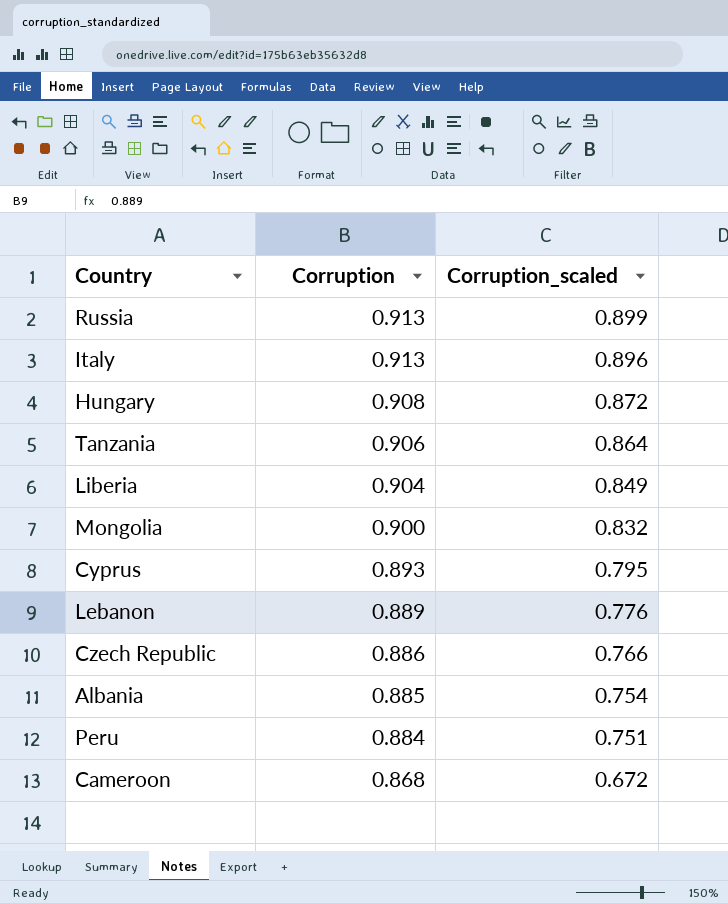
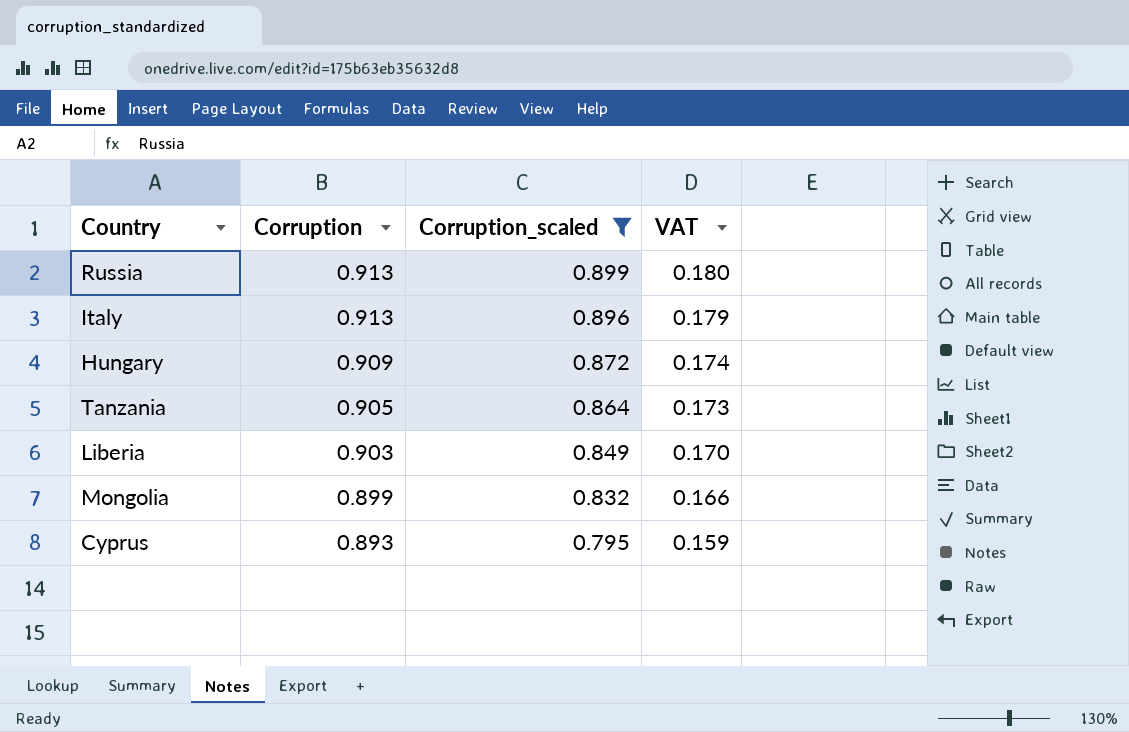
filter: none -> Corruption_scaled >= 0.795
column VAT | formula: none -> [Corruption_scaled] * 0.2
Hungary | Corruption: 0.908 -> 0.909
Tanzania | Corruption: 0.906 -> 0.905
Liberia | Corruption: 0.904 -> 0.903
Mongolia | Corruption: 0.900 -> 0.899

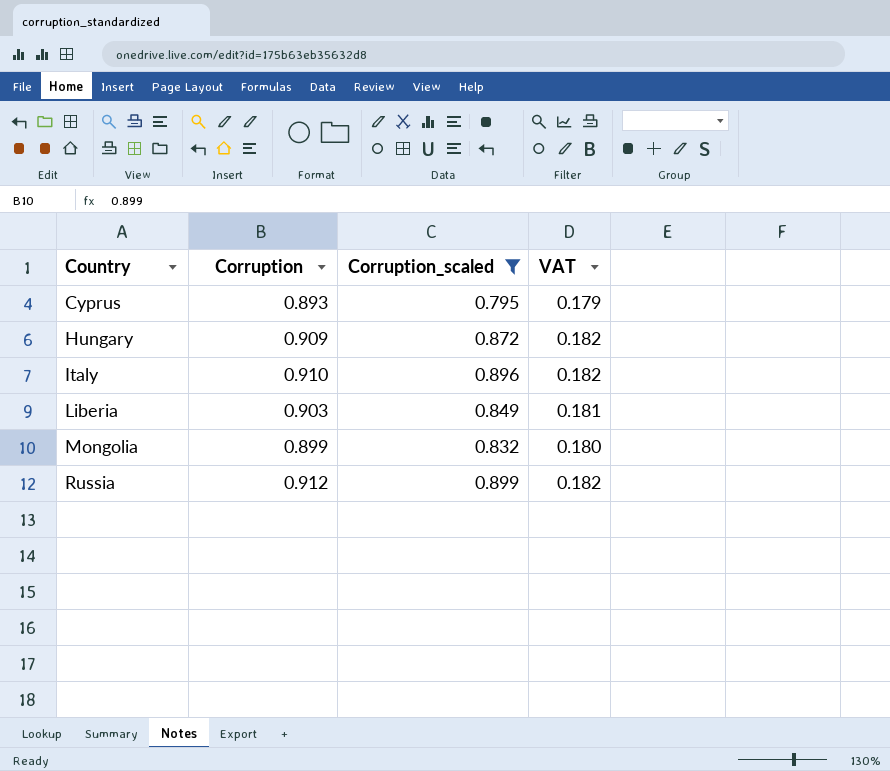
row order: Corruption descending -> Country ascending
column VAT | formula: [Corruption_scaled] * 0.2 -> [Corruption] * 0.2
row Tanzania: 0.905 | 0.864 | 0.173 -> none
Italy | Corruption: 0.913 -> 0.910
Russia | Corruption: 0.913 -> 0.912

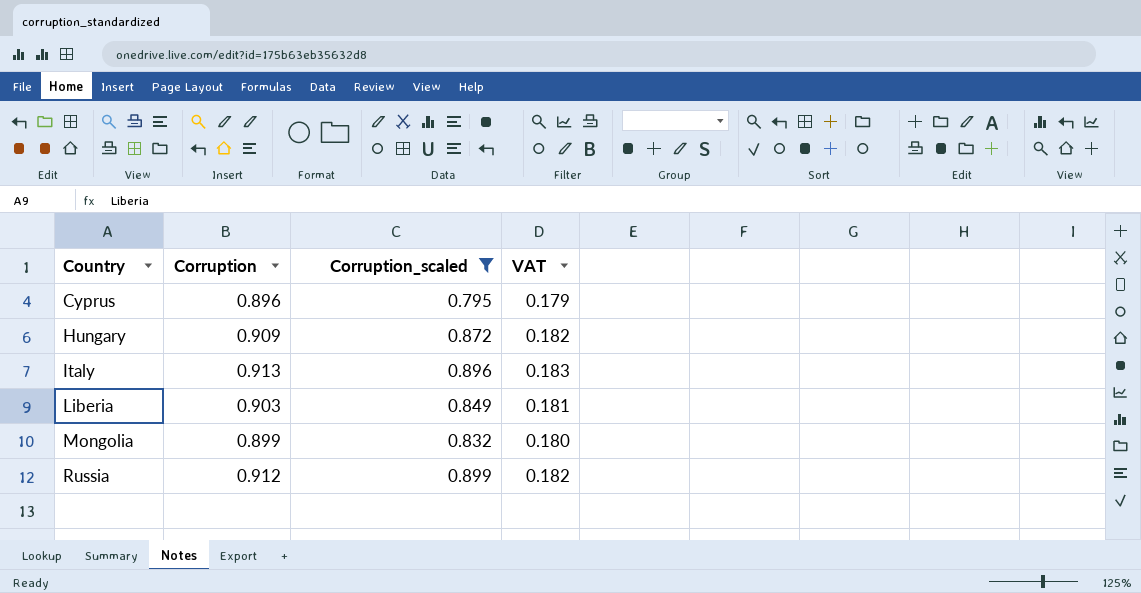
Cyprus | Corruption: 0.893 -> 0.896
Italy | Corruption: 0.910 -> 0.913
Italy | VAT: 0.182 -> 0.183

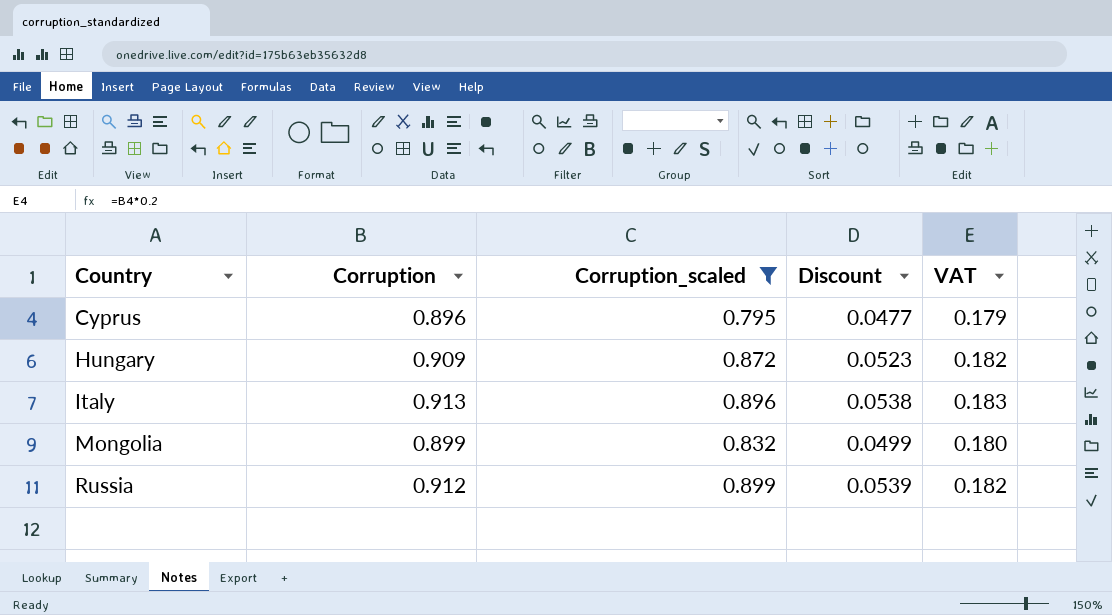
column Discount | formula: none -> [Corruption_scaled] * 0.06
row Liberia: 0.903 | 0.849 | 0.181 -> none

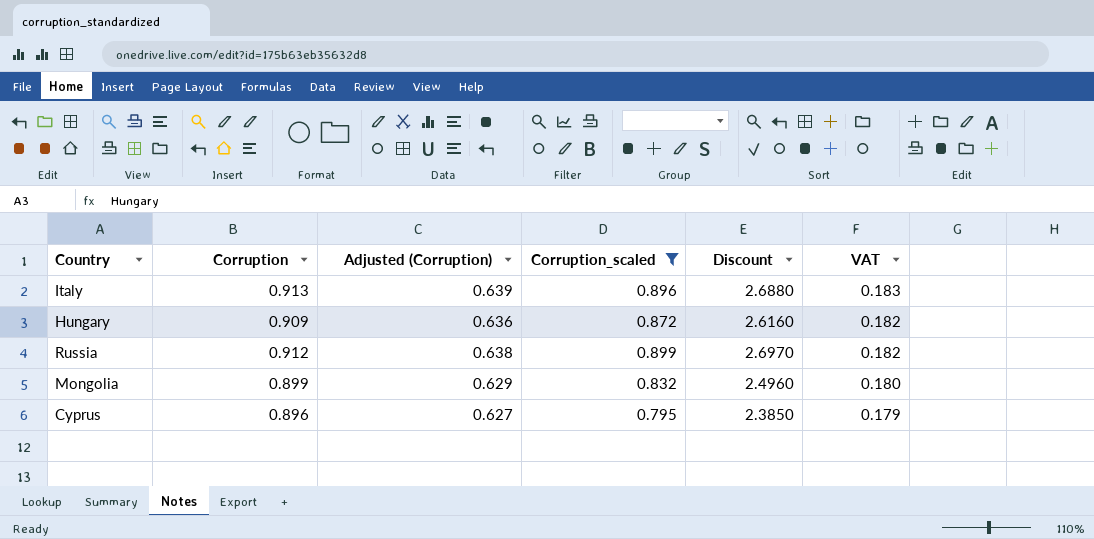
row order: Country ascending -> VAT descending
column Adjusted (Corruption) | formula: none -> [Corruption] * 0.7
column Discount | formula: [Corruption_scaled] * 0.06 -> [Corruption_scaled] * 3

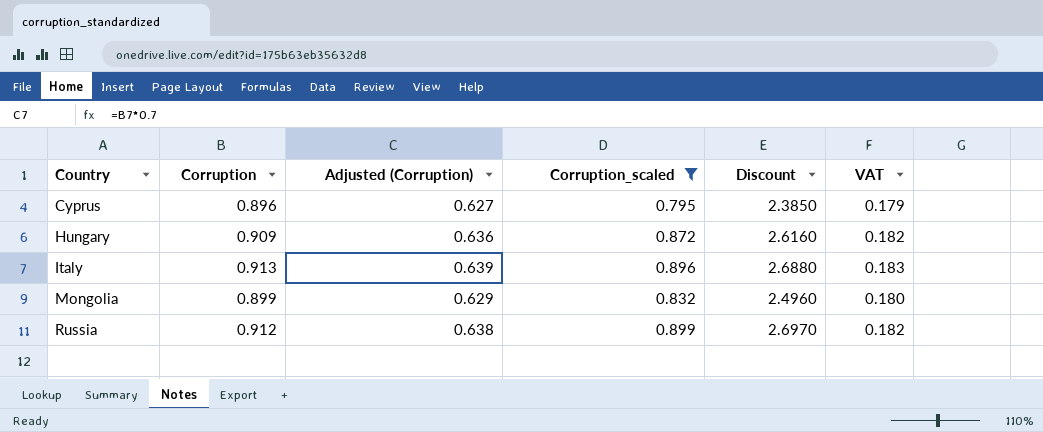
row order: VAT descending -> Country ascending

